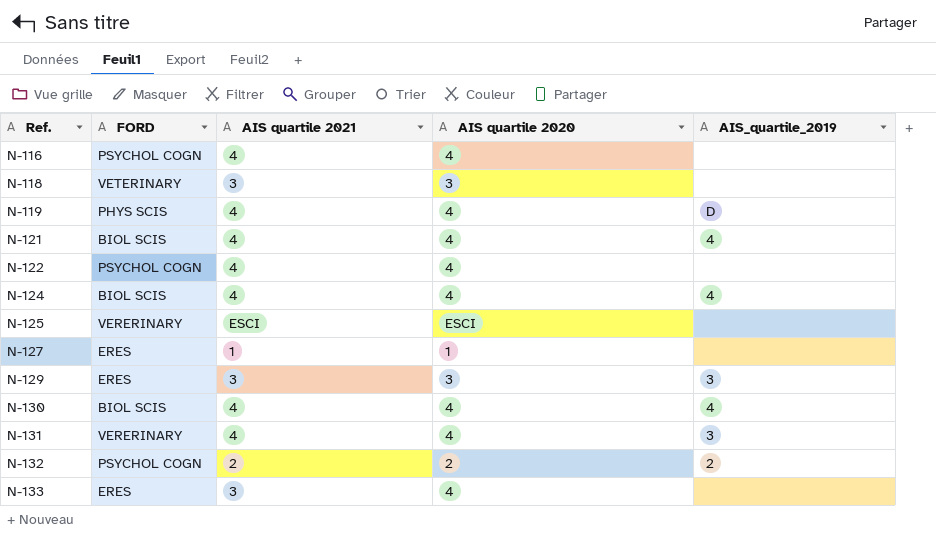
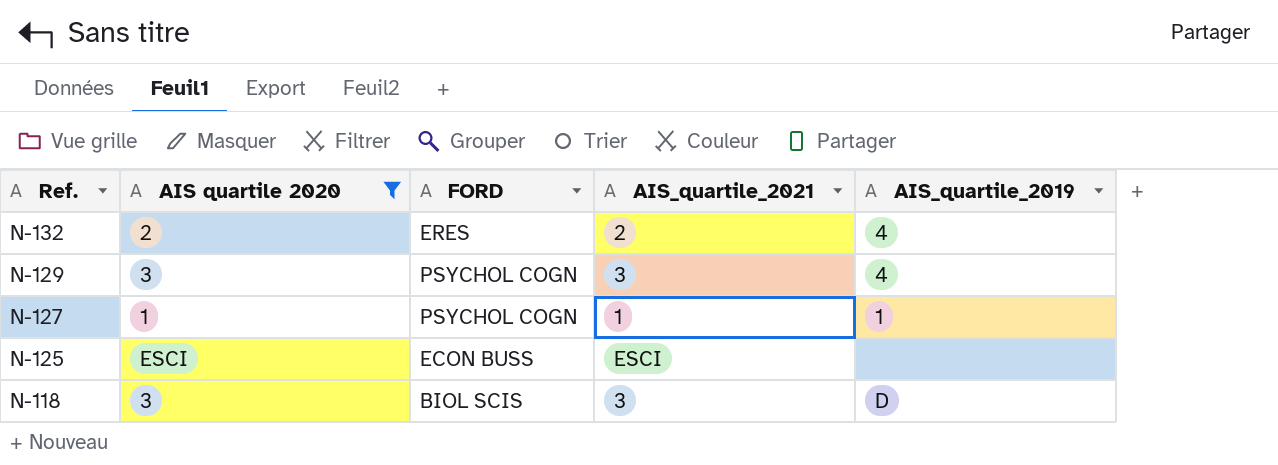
filter: none -> AIS quartile 2020 != 4
row order: Ref. ascending -> Ref. descending
column AIS quartile 2020 | position: 4 -> 2
column name: AIS quartile 2021 -> AIS_quartile_2021
N-132 | FORD: PSYCHOL COGN -> ERES
N-132 | AIS_quartile_2019: 2 -> 4
N-129 | FORD: ERES -> PSYCHOL COGN
N-129 | AIS_quartile_2019: 3 -> 4
N-127 | FORD: ERES -> PSYCHOL COGN
N-127 | AIS_quartile_2019: none -> 1
N-125 | FORD: VERERINARY -> ECON BUSS
N-118 | FORD: VETERINARY -> BIOL SCIS
N-118 | AIS_quartile_2019: none -> D

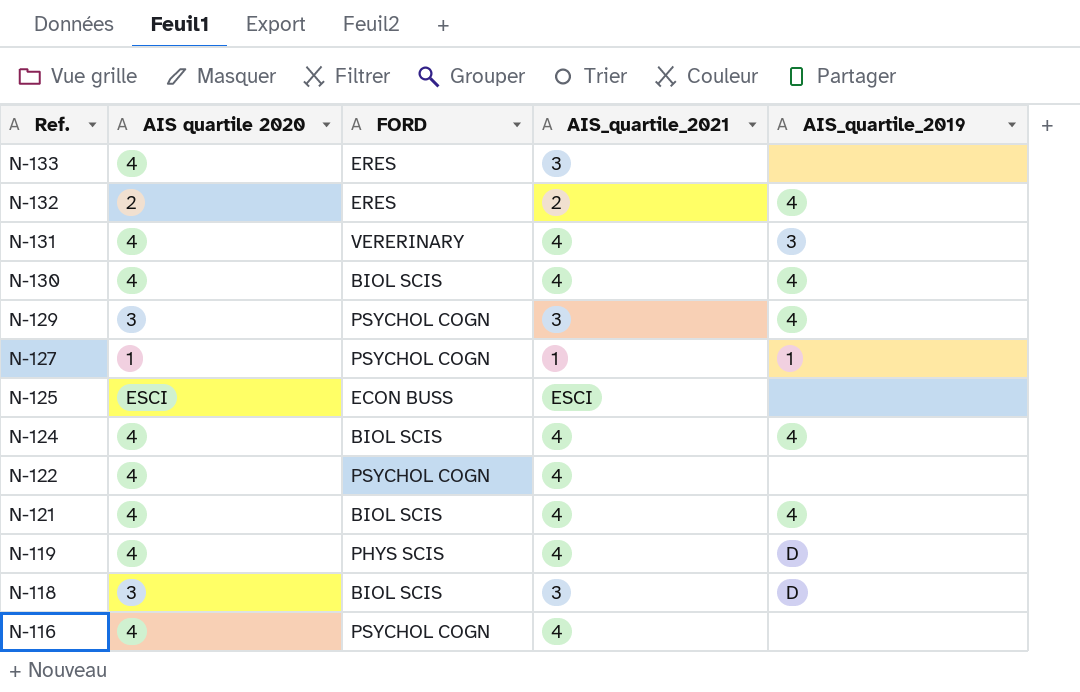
filter: AIS quartile 2020 != 4 -> none

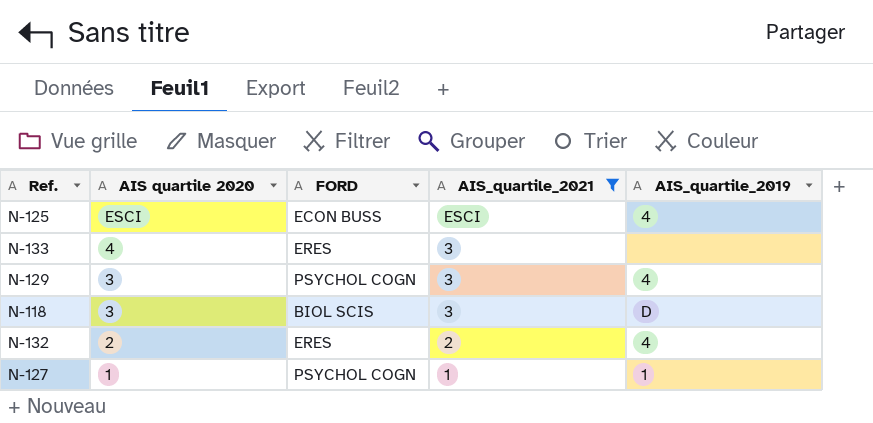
filter: none -> AIS_quartile_2021 != 4
row order: Ref. descending -> AIS quartile 2020 descending
N-125 | AIS_quartile_2019: none -> 4

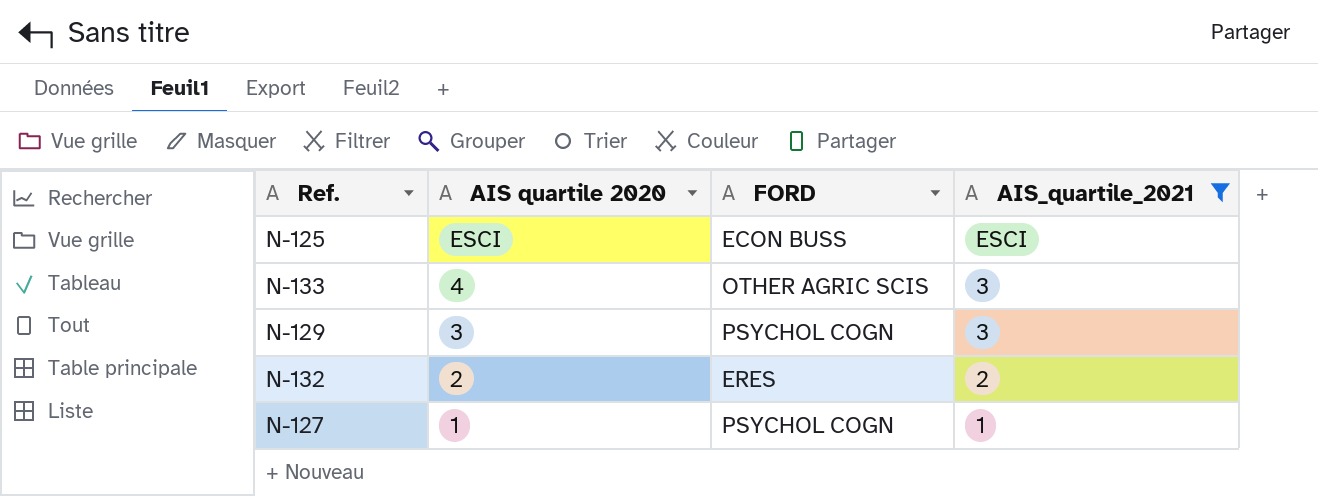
column AIS_quartile_2019 | position: 5 -> none
row N-118: 3 | BIOL SCIS | 3 | D -> none
N-133 | FORD: ERES -> OTHER AGRIC SCIS

